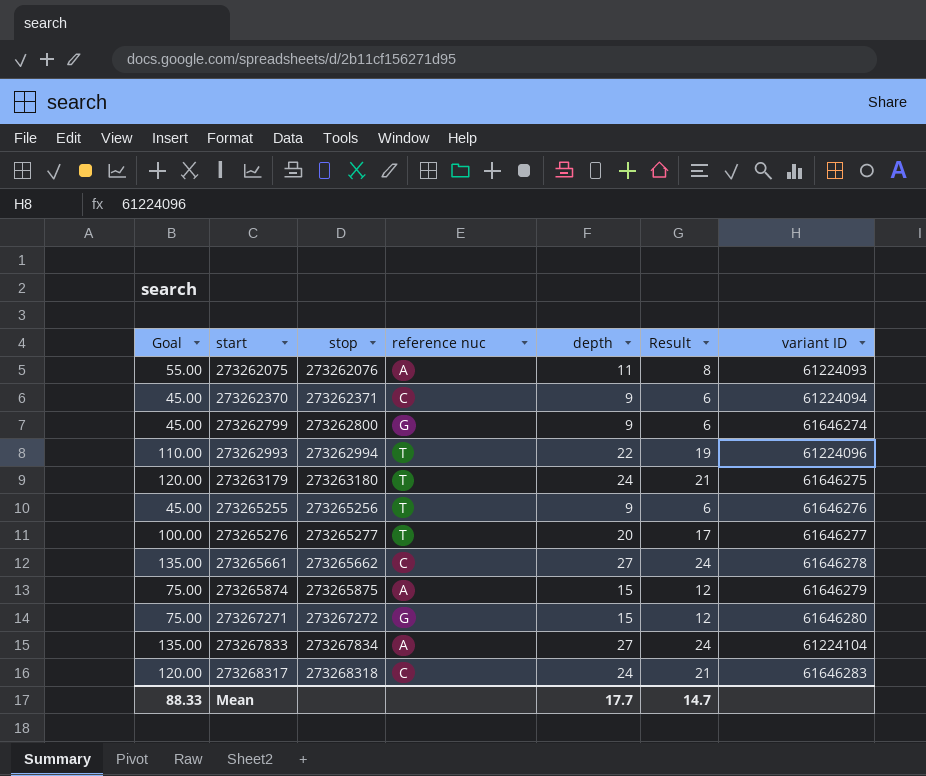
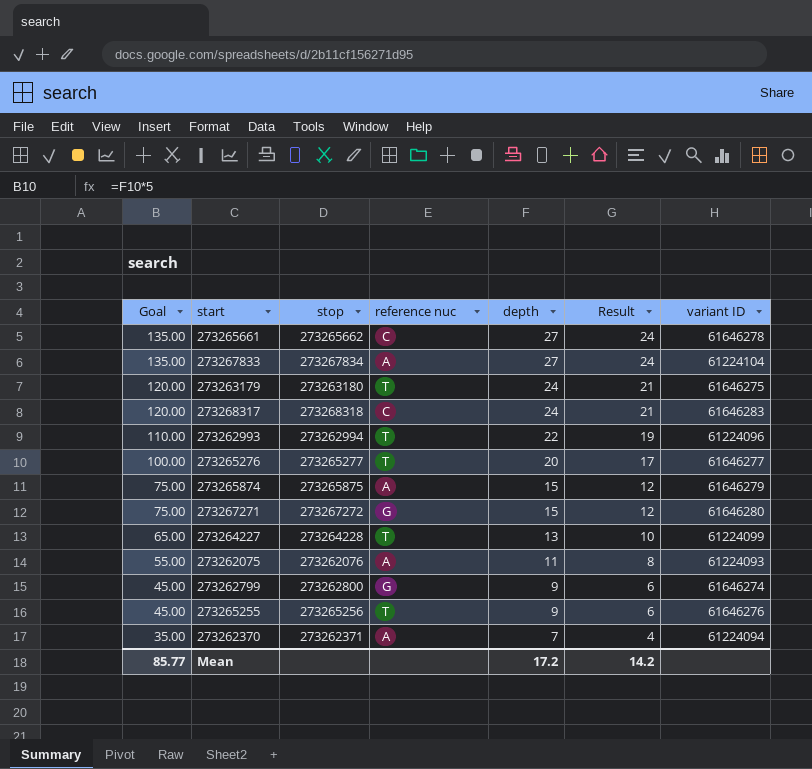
row order: start ascending -> Goal descending
row 273264227: none -> 65.00 | 273264228 | T | 13 | 10 | 61224099
273262370 | Goal: 45.00 -> 35.00
273262370 | reference nuc: C -> A
273262370 | depth: 9 -> 7
273262370 | Result: 6 -> 4
Mean | Goal: 88.33 -> 85.77
Mean | depth: 17.7 -> 17.2
Mean | Result: 14.7 -> 14.2

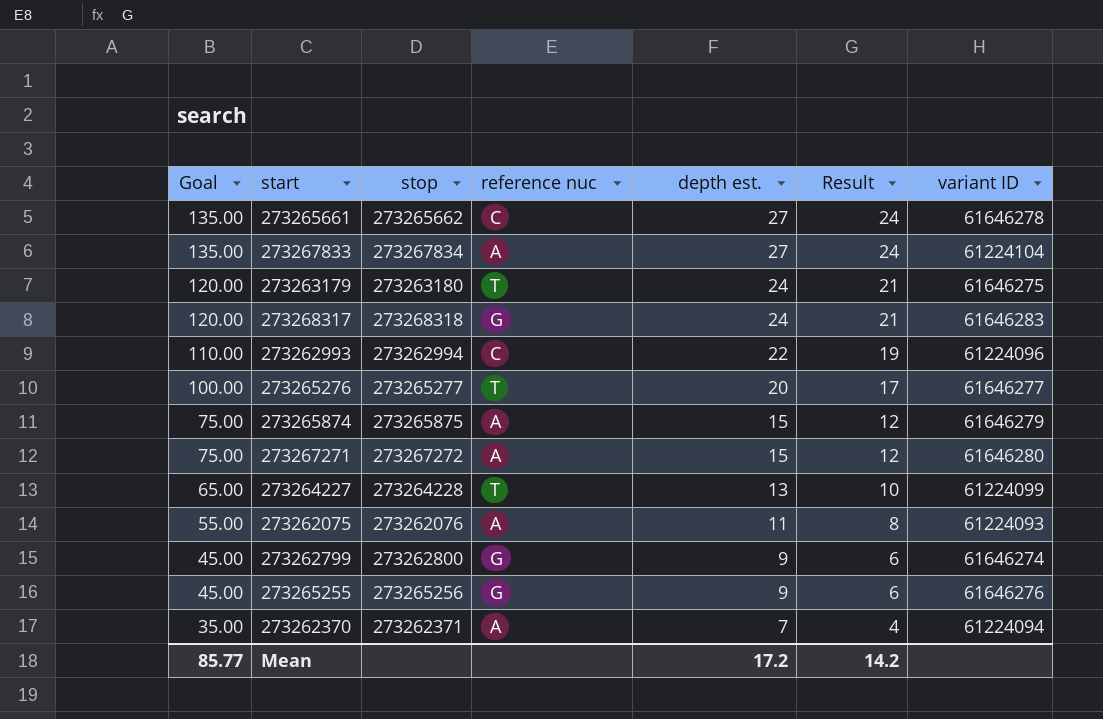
column name: depth -> depth est.
273268317 | reference nuc: C -> G
273262993 | reference nuc: T -> C
273267271 | reference nuc: G -> A
273265255 | reference nuc: T -> G

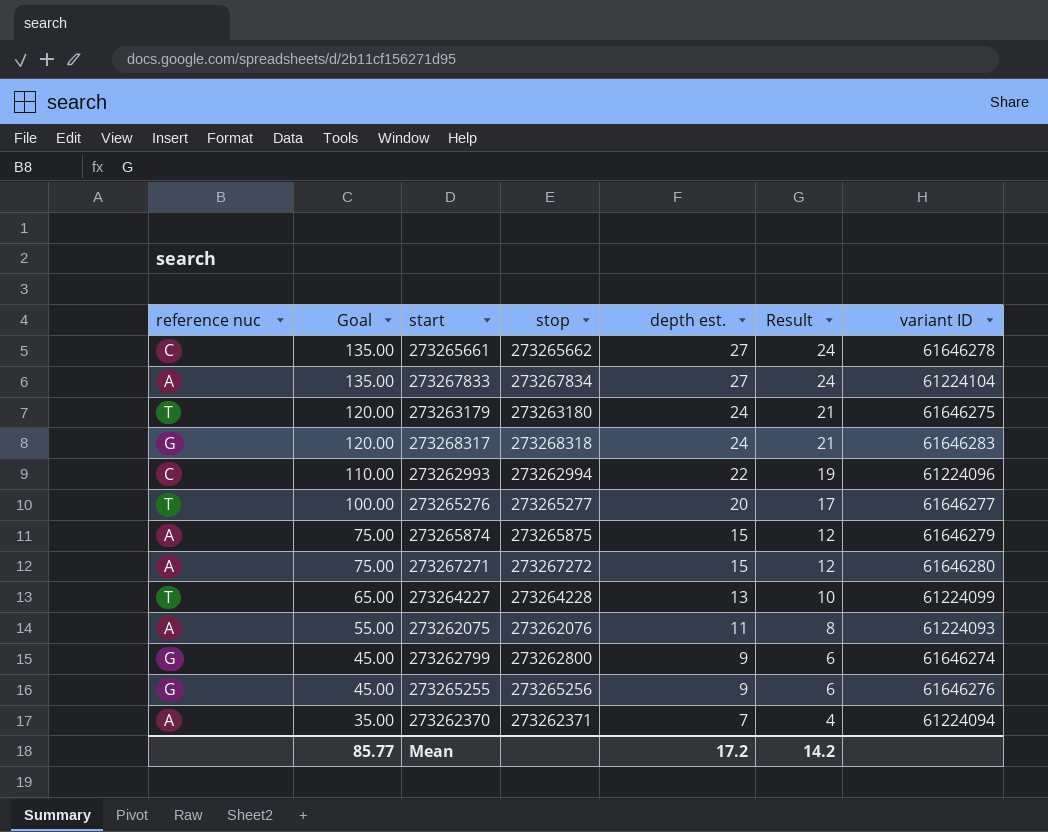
column reference nuc | position: 4 -> 1

